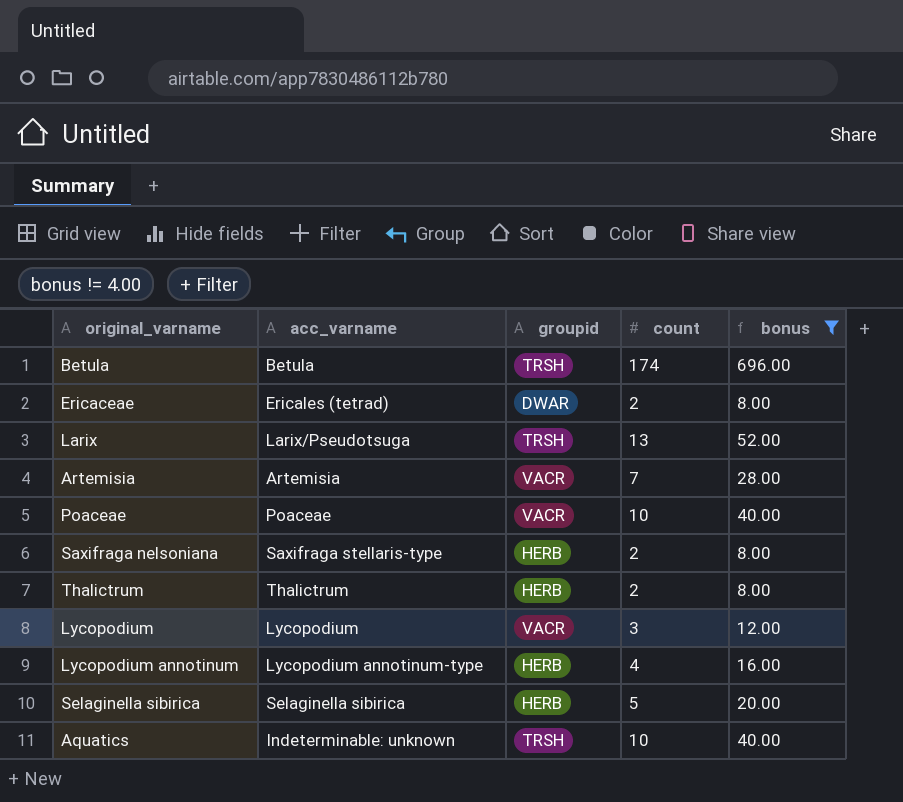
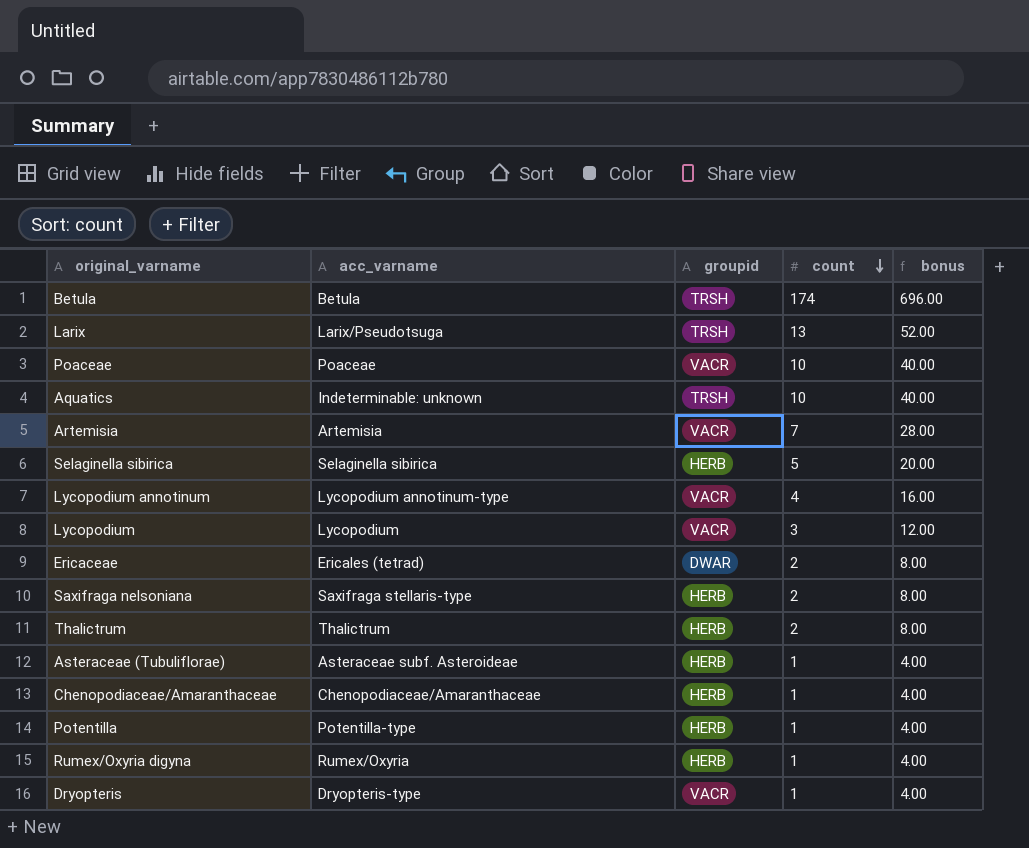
filter: bonus != 4.00 -> none
row order: none -> count descending
Lycopodium annotinum | groupid: HERB -> VACR

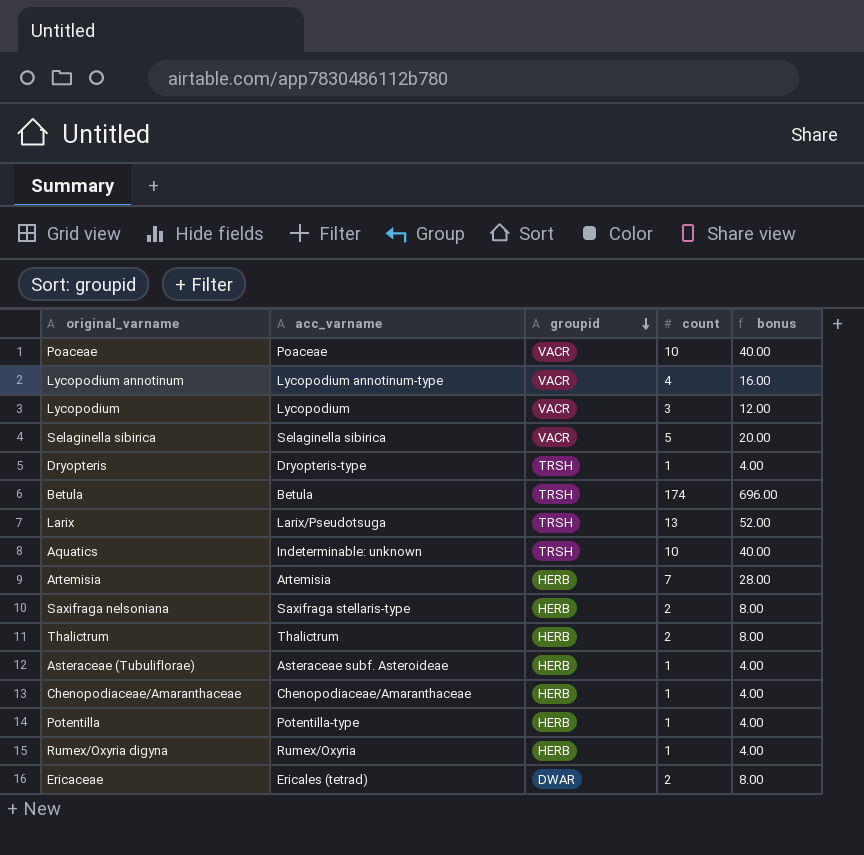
row order: count descending -> groupid descending
Selaginella sibirica | groupid: HERB -> VACR
Dryopteris | groupid: VACR -> TRSH
Artemisia | groupid: VACR -> HERB

